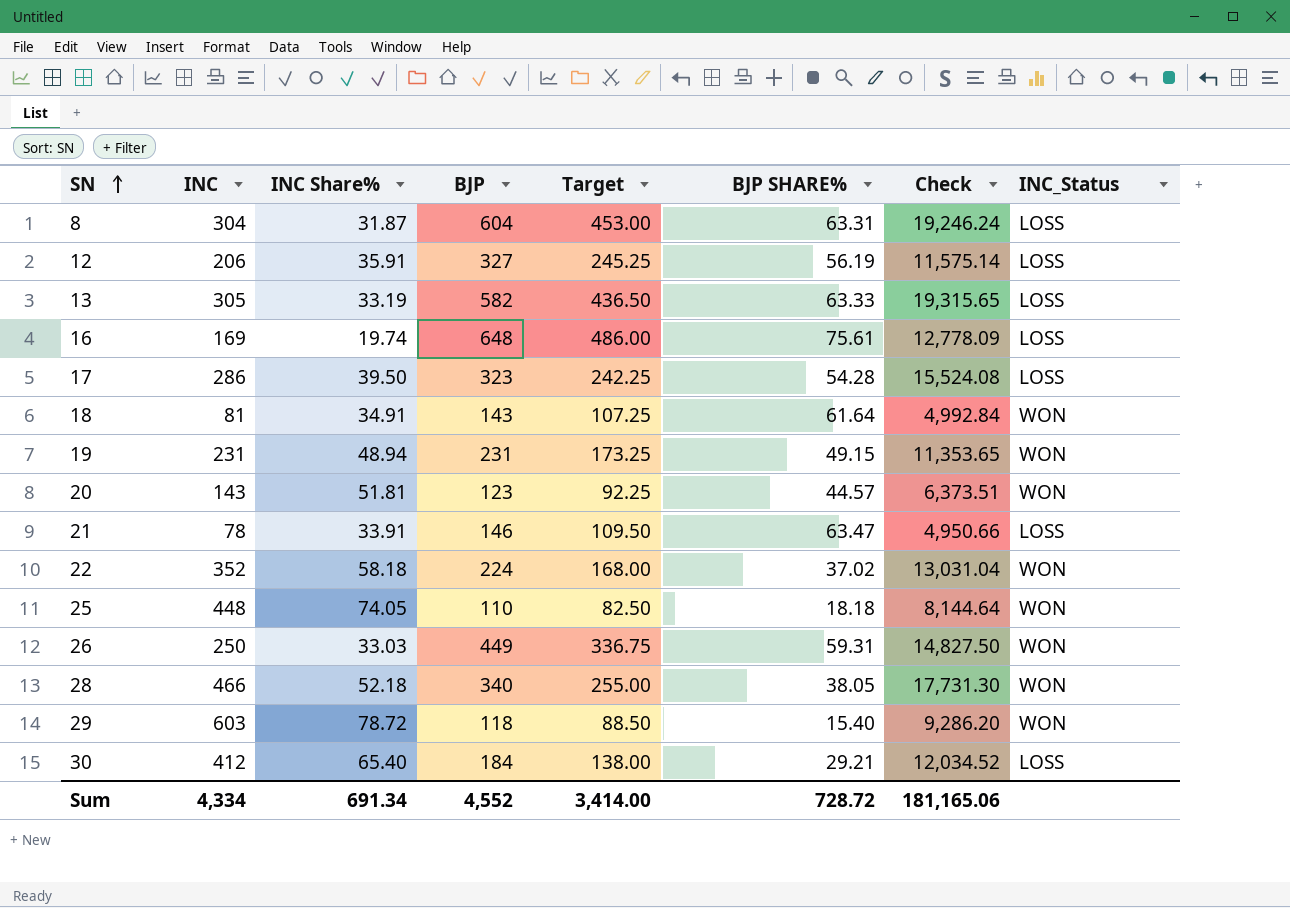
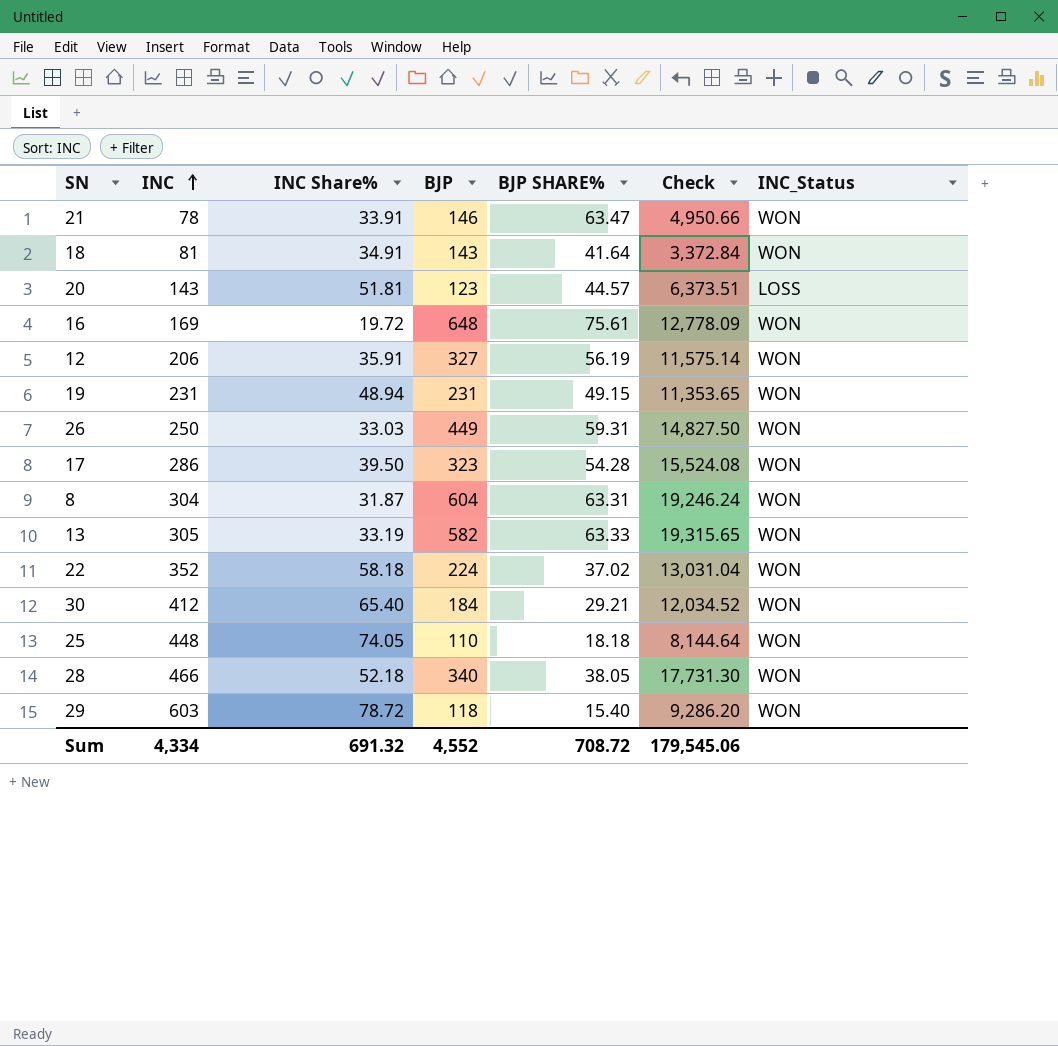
row order: SN ascending -> INC ascending
column Target | formula: [BJP] * 0.75 -> none
21 | INC_Status: LOSS -> WON
18 | BJP SHARE%: 61.64 -> 41.64
18 | Check: 4,992.84 -> 3,372.84
20 | INC_Status: WON -> LOSS
16 | INC Share%: 19.74 -> 19.72
16 | INC_Status: LOSS -> WON
12 | INC_Status: LOSS -> WON
17 | INC_Status: LOSS -> WON
8 | INC_Status: LOSS -> WON
13 | INC_Status: LOSS -> WON
30 | INC_Status: LOSS -> WON
Sum | INC Share%: 691.34 -> 691.32
Sum | BJP SHARE%: 728.72 -> 708.72
Sum | Check: 181,165.06 -> 179,545.06

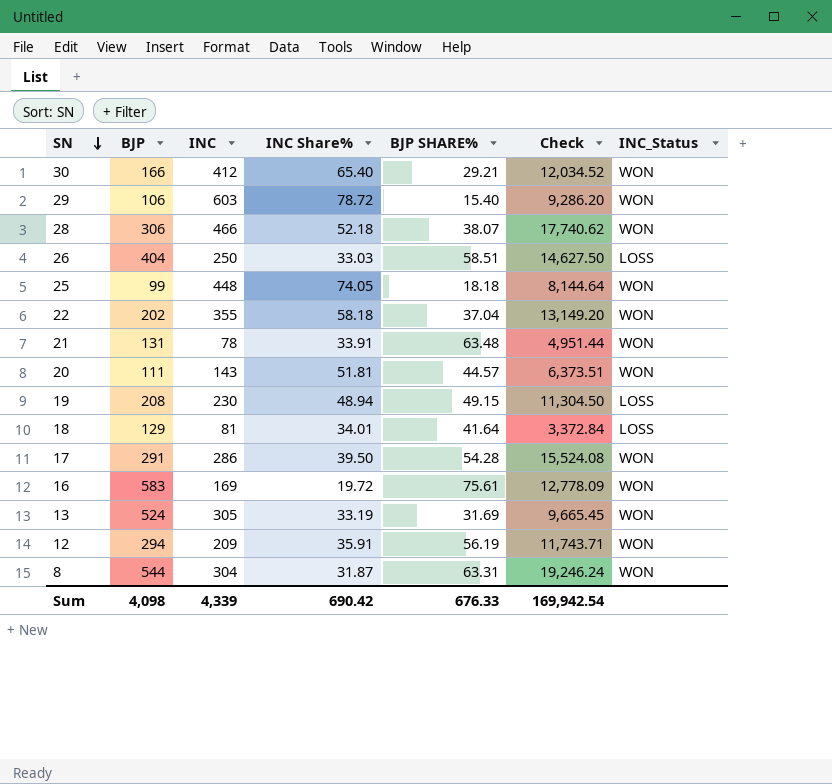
row order: INC ascending -> SN descending
column BJP | position: 4 -> 2
30 | BJP: 184 -> 166
29 | BJP: 118 -> 106
28 | BJP: 340 -> 306
28 | BJP SHARE%: 38.05 -> 38.07
28 | Check: 17,731.30 -> 17,740.62
26 | BJP: 449 -> 404
26 | BJP SHARE%: 59.31 -> 58.51
26 | Check: 14,827.50 -> 14,627.50
26 | INC_Status: WON -> LOSS
25 | BJP: 110 -> 99
22 | BJP: 224 -> 202
22 | INC: 352 -> 355
22 | BJP SHARE%: 37.02 -> 37.04
22 | Check: 13,031.04 -> 13,149.20
21 | BJP: 146 -> 131
21 | BJP SHARE%: 63.47 -> 63.48
21 | Check: 4,950.66 -> 4,951.44
20 | BJP: 123 -> 111
20 | INC_Status: LOSS -> WON
19 | BJP: 231 -> 208
19 | INC: 231 -> 230
19 | Check: 11,353.65 -> 11,304.50
19 | INC_Status: WON -> LOSS
18 | BJP: 143 -> 129
18 | INC Share%: 34.91 -> 34.01
18 | INC_Status: WON -> LOSS
17 | BJP: 323 -> 291
16 | BJP: 648 -> 583
13 | BJP: 582 -> 524
13 | BJP SHARE%: 63.33 -> 31.69
13 | Check: 19,315.65 -> 9,665.45
12 | BJP: 327 -> 294
12 | INC: 206 -> 209
12 | Check: 11,575.14 -> 11,743.71
8 | BJP: 604 -> 544
Sum | BJP: 4,552 -> 4,098
Sum | INC: 4,334 -> 4,339
Sum | INC Share%: 691.32 -> 690.42
Sum | BJP SHARE%: 708.72 -> 676.33
Sum | Check: 179,545.06 -> 169,942.54

